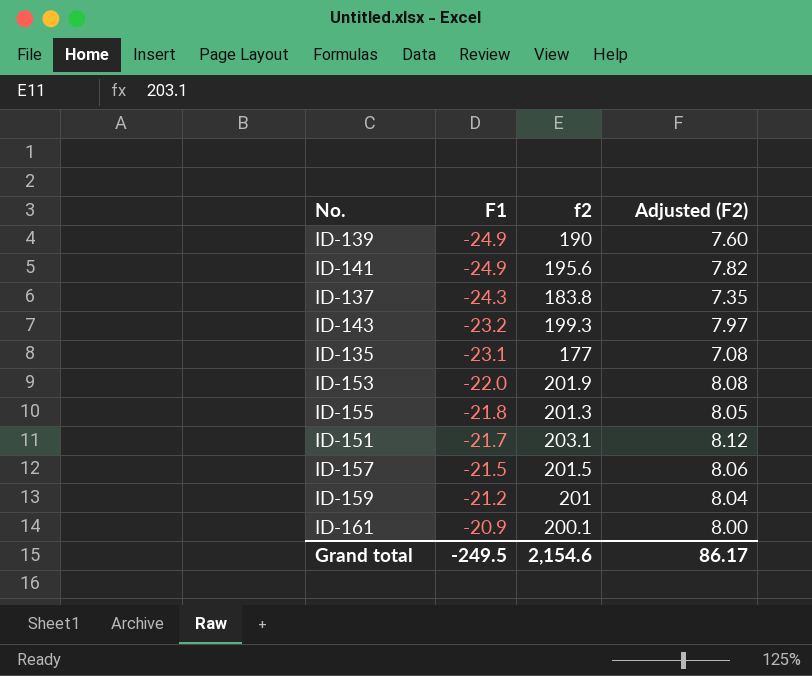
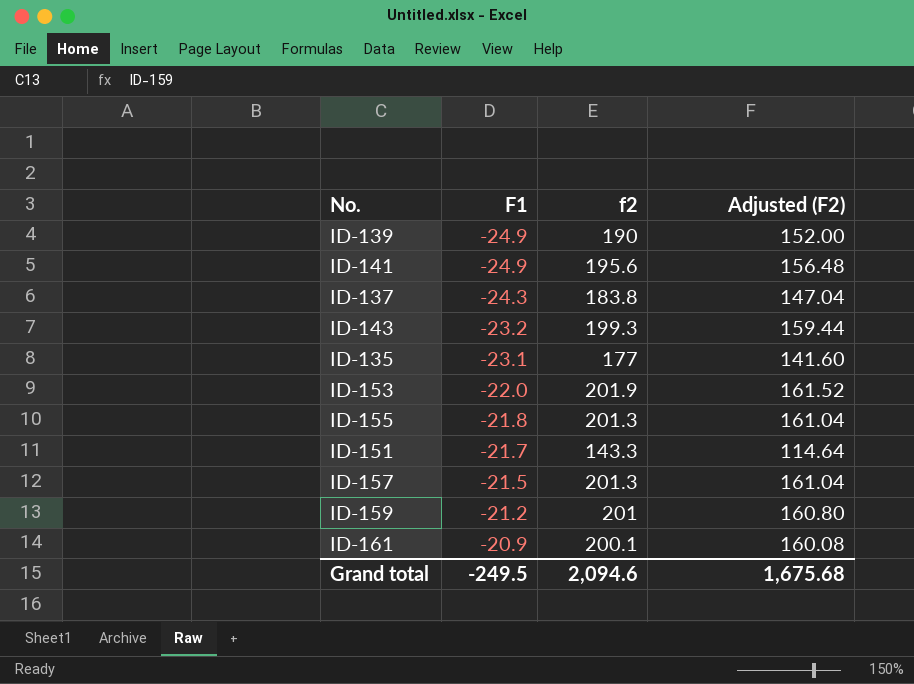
column Adjusted (F2) | formula: [f2] * 0.04 -> [f2] * 0.8
ID-151 | f2: 203.1 -> 143.3
ID-157 | f2: 201.5 -> 201.3
Grand total | f2: 2,154.6 -> 2,094.6
Grand total | Adjusted (F2): 86.17 -> 1,675.68

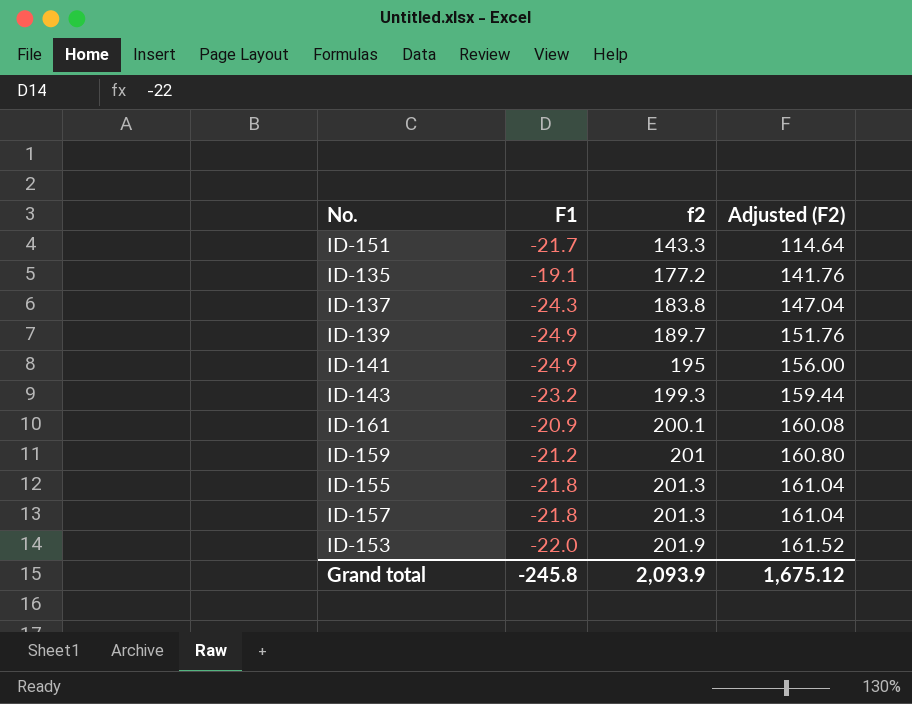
row order: F1 ascending -> f2 ascending
ID-135 | F1: -23.1 -> -19.1
ID-135 | f2: 177 -> 177.2
ID-135 | Adjusted (F2): 141.60 -> 141.76
ID-139 | f2: 190 -> 189.7
ID-139 | Adjusted (F2): 152.00 -> 151.76
ID-141 | f2: 195.6 -> 195
ID-141 | Adjusted (F2): 156.48 -> 156.00
ID-157 | F1: -21.5 -> -21.8
Grand total | F1: -249.5 -> -245.8
Grand total | f2: 2,094.6 -> 2,093.9
Grand total | Adjusted (F2): 1,675.68 -> 1,675.12

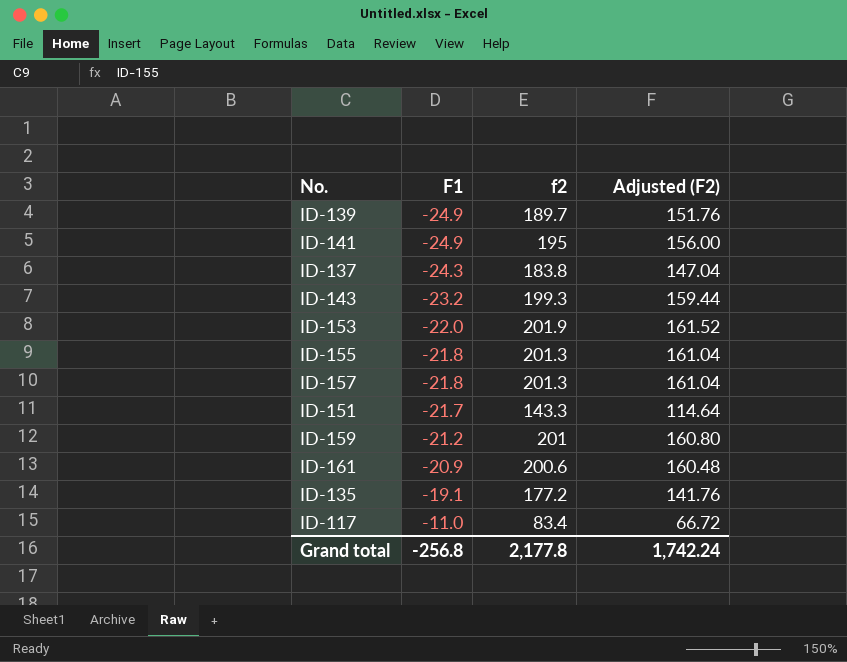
row order: f2 ascending -> F1 ascending
ID-161 | f2: 200.1 -> 200.6
ID-161 | Adjusted (F2): 160.08 -> 160.48
row ID-117: none -> -11.0 | 83.4 | 66.72
Grand total | F1: -245.8 -> -256.8
Grand total | f2: 2,093.9 -> 2,177.8
Grand total | Adjusted (F2): 1,675.12 -> 1,742.24

